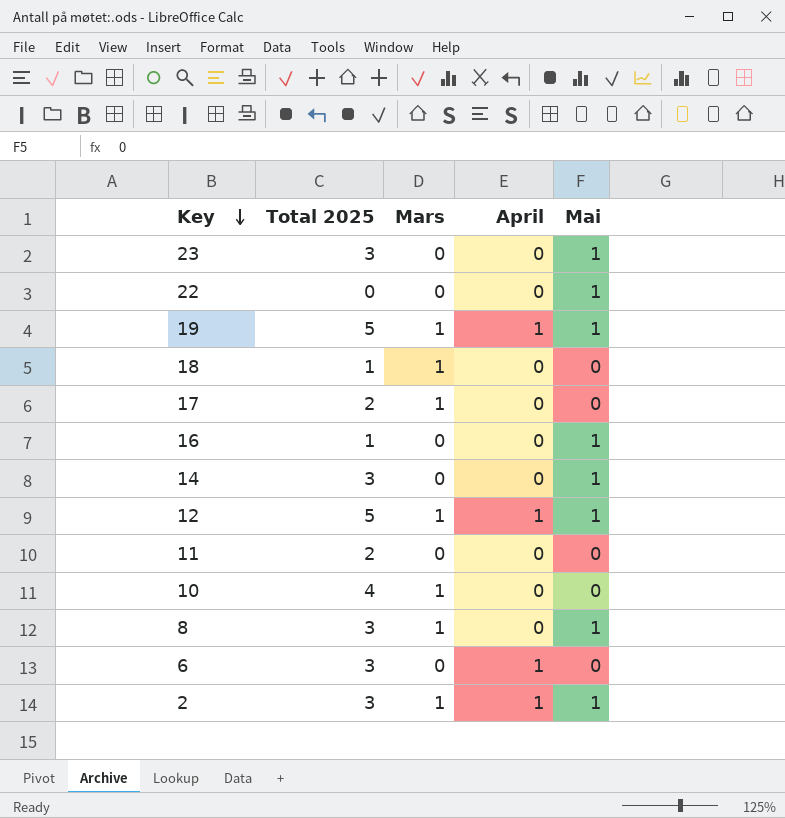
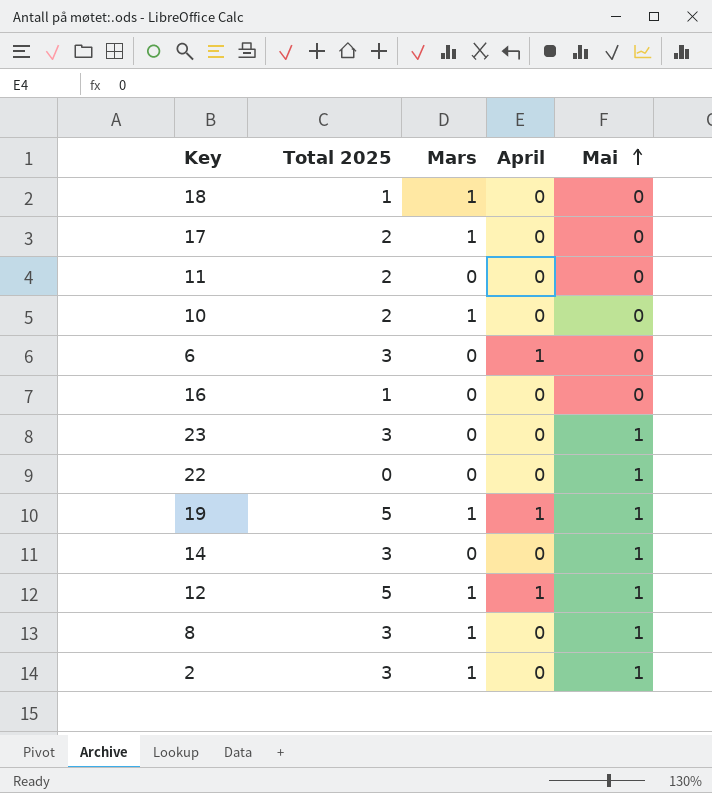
row order: Key descending -> Mai ascending
10 | Total 2025: 4 -> 2
16 | Mai: 1 -> 0
2 | April: 1 -> 0

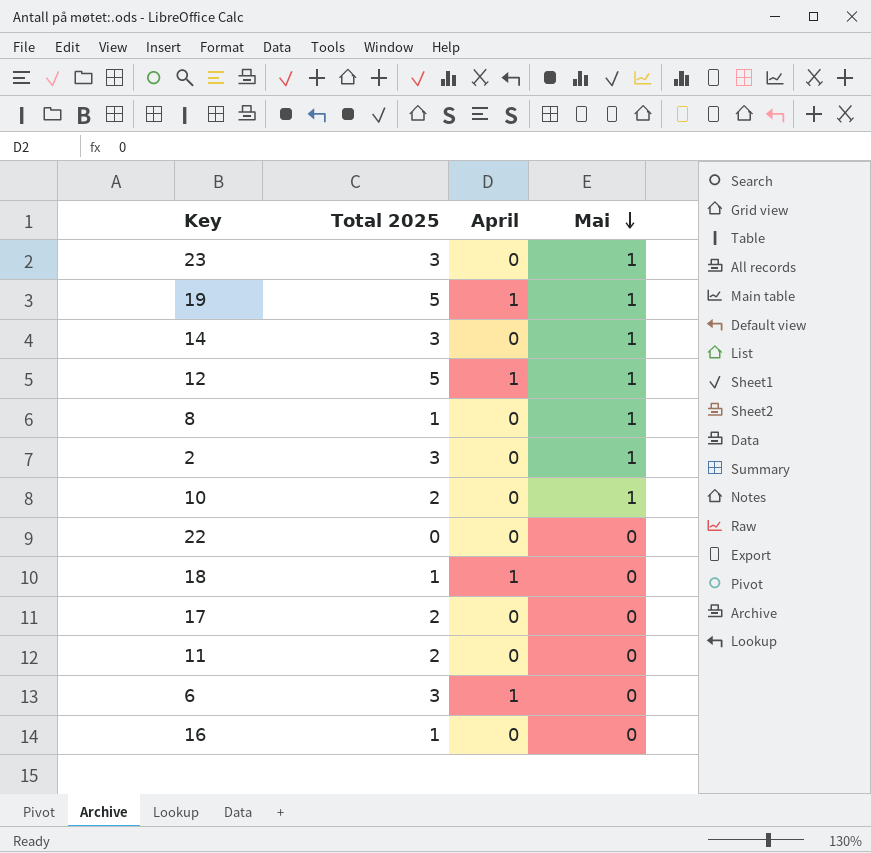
row order: Mai ascending -> Mai descending
column Mars | position: 3 -> none
8 | Total 2025: 3 -> 1
10 | Mai: 0 -> 1
22 | Mai: 1 -> 0
18 | April: 0 -> 1

